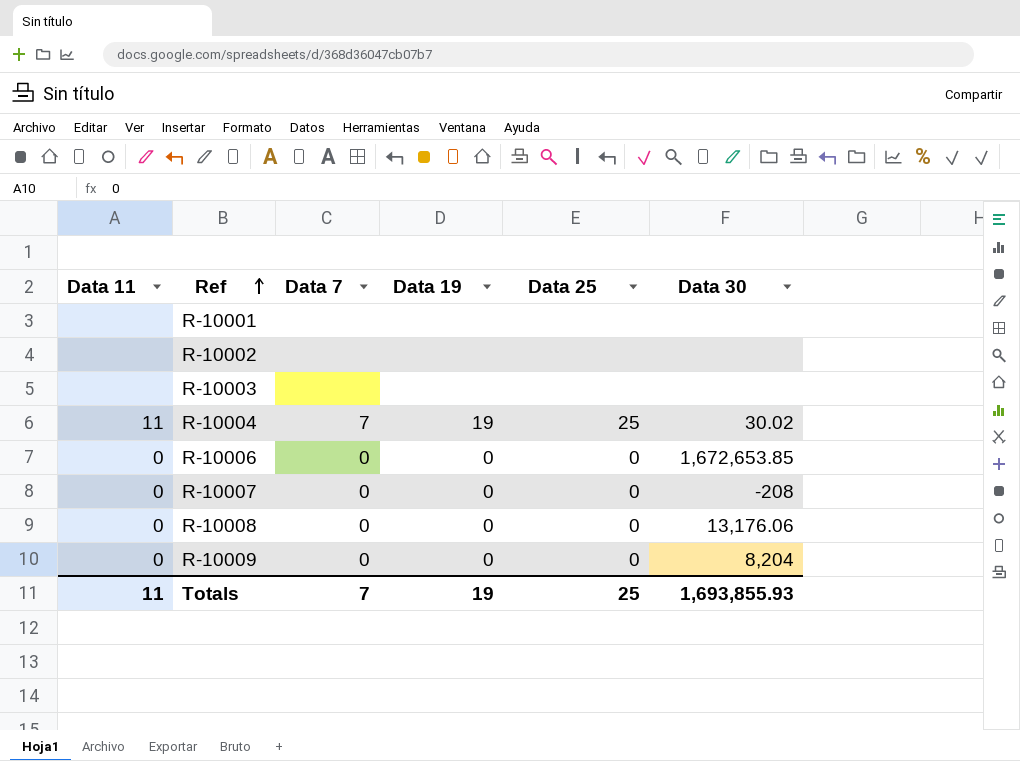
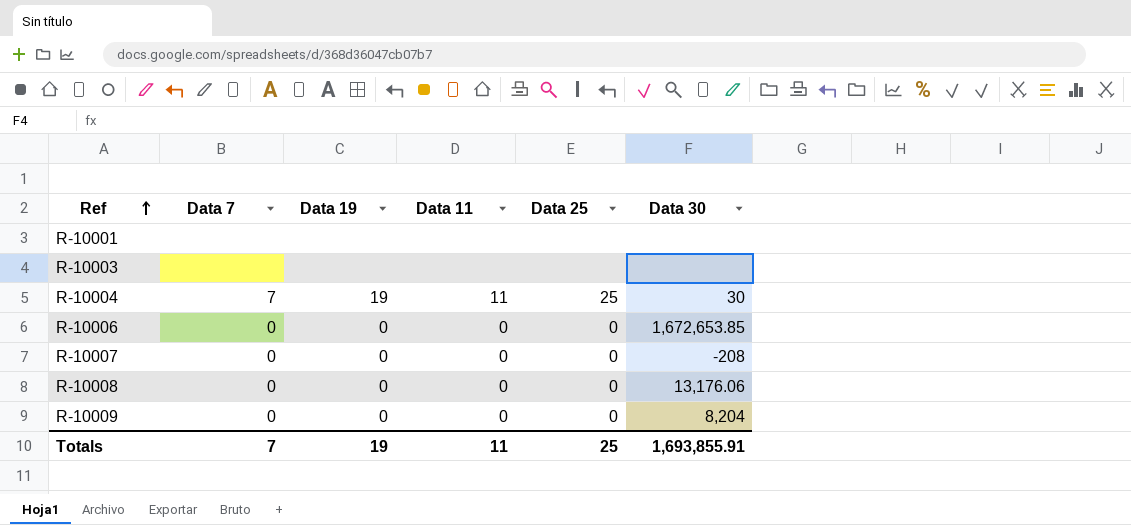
column Data 11 | position: 1 -> 4
row R-10002: none | none | none | none | none -> none
R-10004 | Data 30: 30.02 -> 30
Totals | Data 30: 1,693,855.93 -> 1,693,855.91

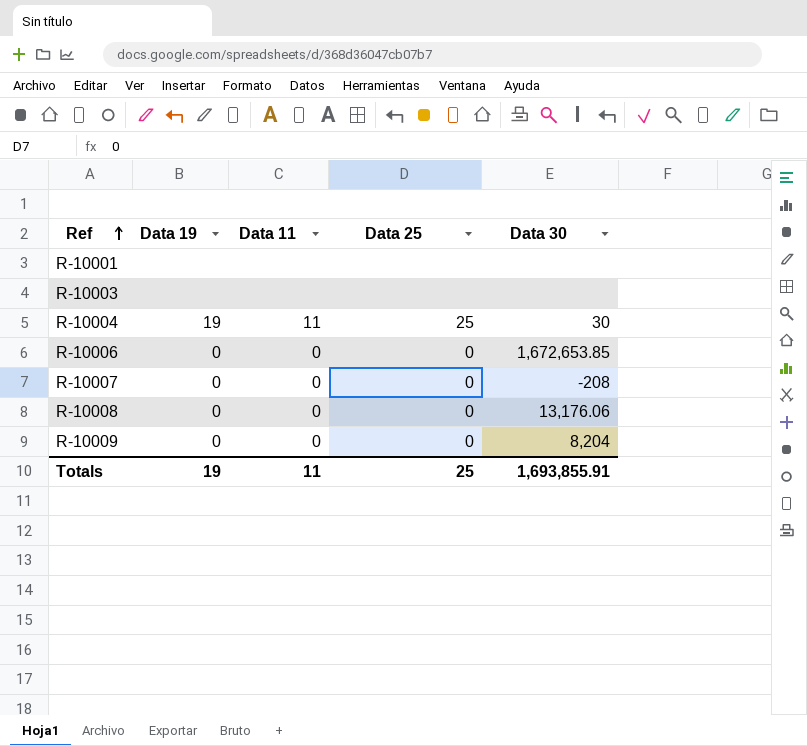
column Data 7 | position: 2 -> none

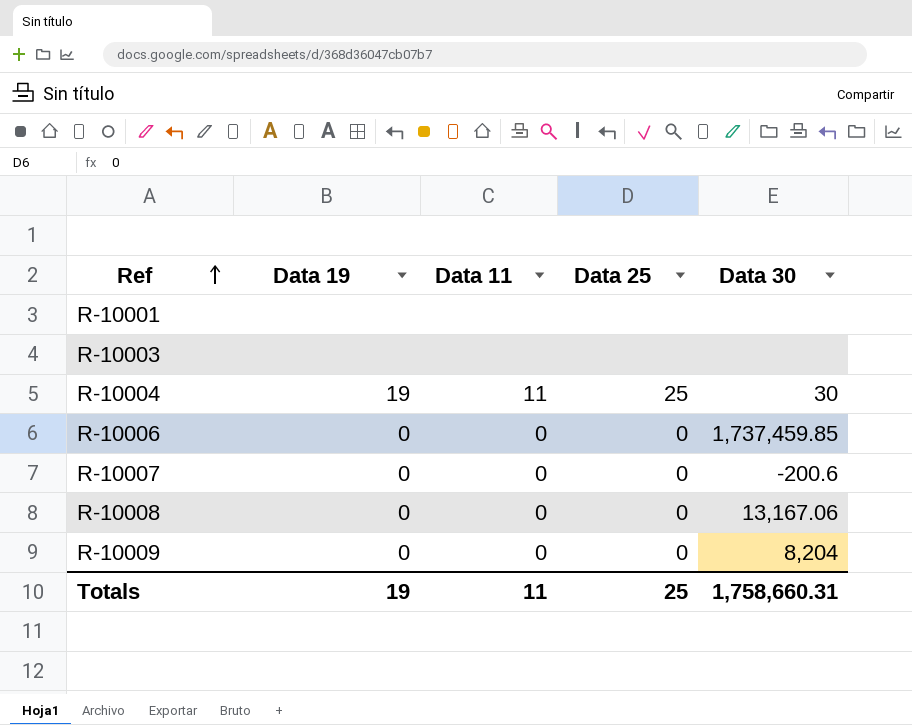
R-10006 | Data 30: 1,672,653.85 -> 1,737,459.85
R-10007 | Data 30: -208 -> -200.6
R-10008 | Data 30: 13,176.06 -> 13,167.06
Totals | Data 30: 1,693,855.91 -> 1,758,660.31

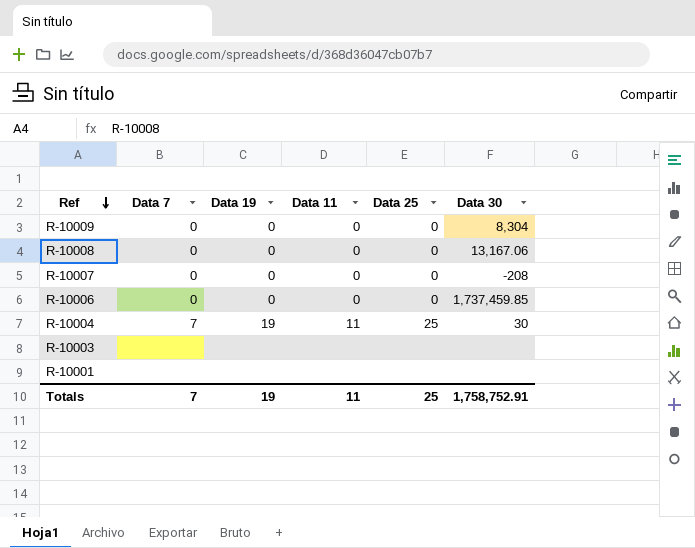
row order: Ref ascending -> Ref descending
column Data 7 | position: none -> 2
R-10009 | Data 30: 8,204 -> 8,304
R-10007 | Data 30: -200.6 -> -208
Totals | Data 30: 1,758,660.31 -> 1,758,752.91

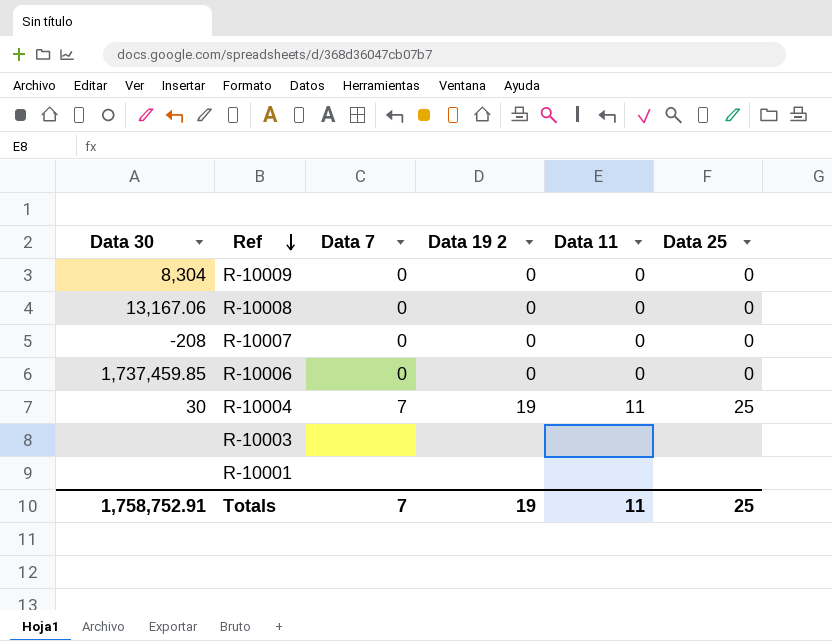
column Data 30 | position: 6 -> 1
column name: Data 19 -> Data 19 2

